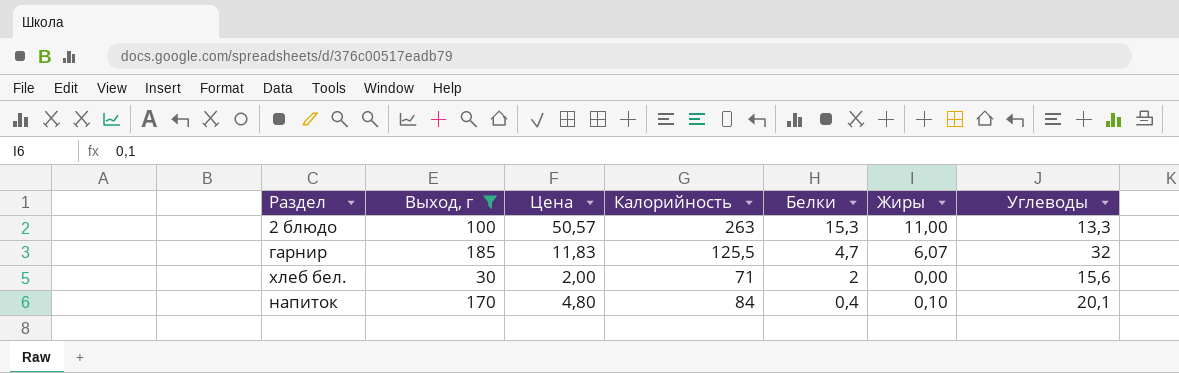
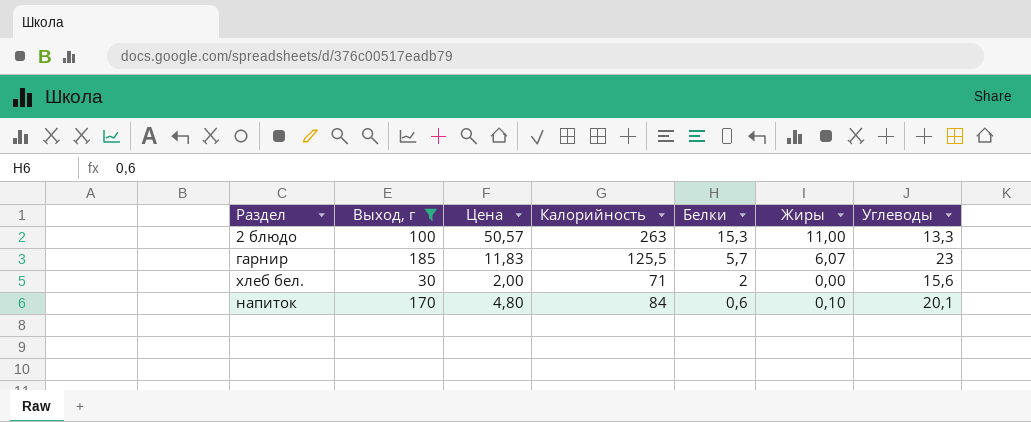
гарнир | Белки: 4,7 -> 5,7
гарнир | Углеводы: 32 -> 23
напиток | Белки: 0,4 -> 0,6

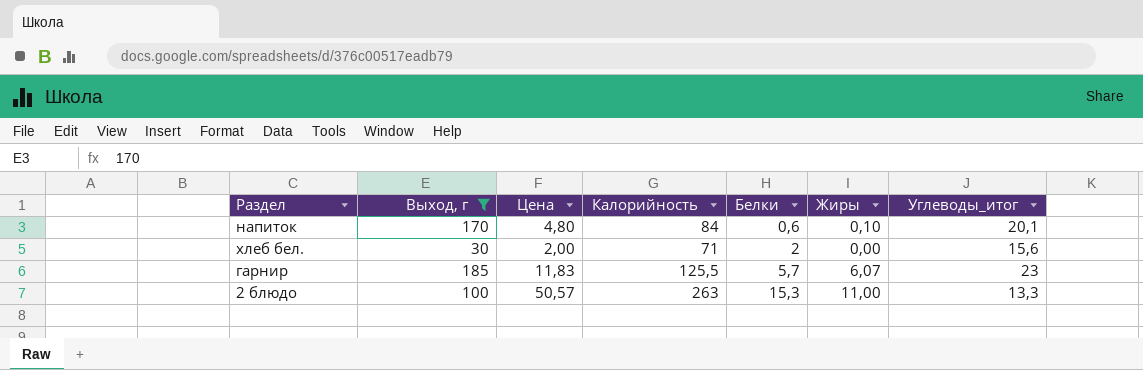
row order: Белки descending -> Белки ascending
column name: Углеводы -> Углеводы_итог

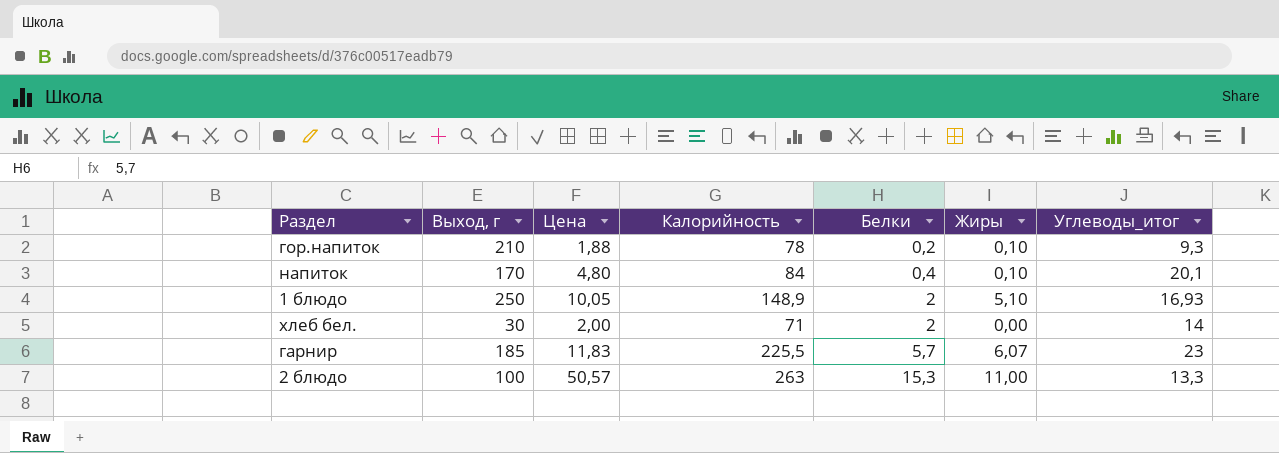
filter: Выход, г <= 185 -> none
напиток | Белки: 0,6 -> 0,4
хлеб бел. | Углеводы_итог: 15,6 -> 14
гарнир | Калорийность: 125,5 -> 225,5

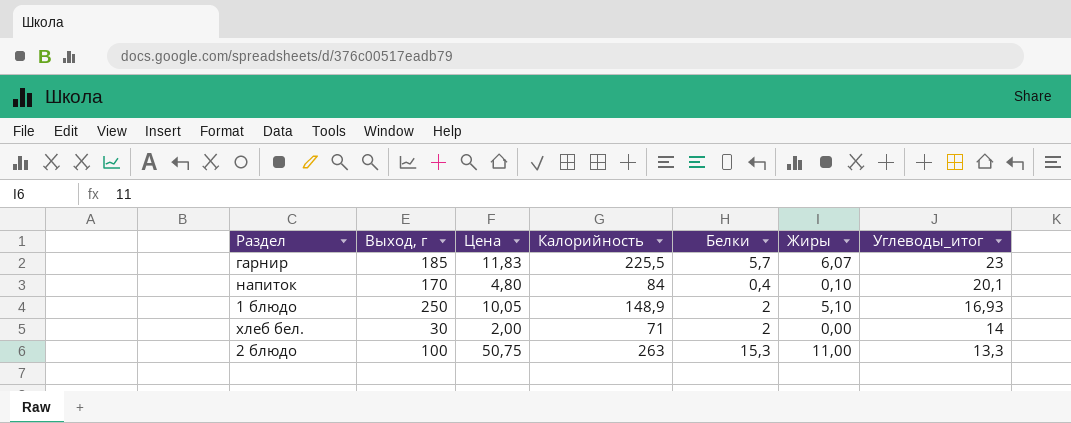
row order: Белки ascending -> Углеводы_итог descending
row гор.напиток: 210 | 1,88 | 78 | 0,2 | 0,10 | 9,3 -> none
2 блюдо | Цена: 50,57 -> 50,75

